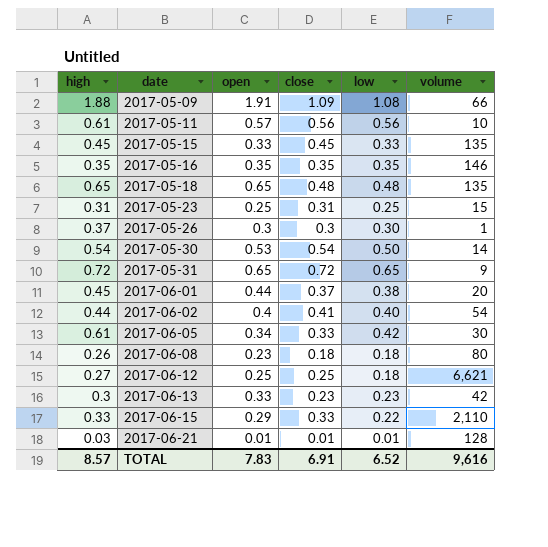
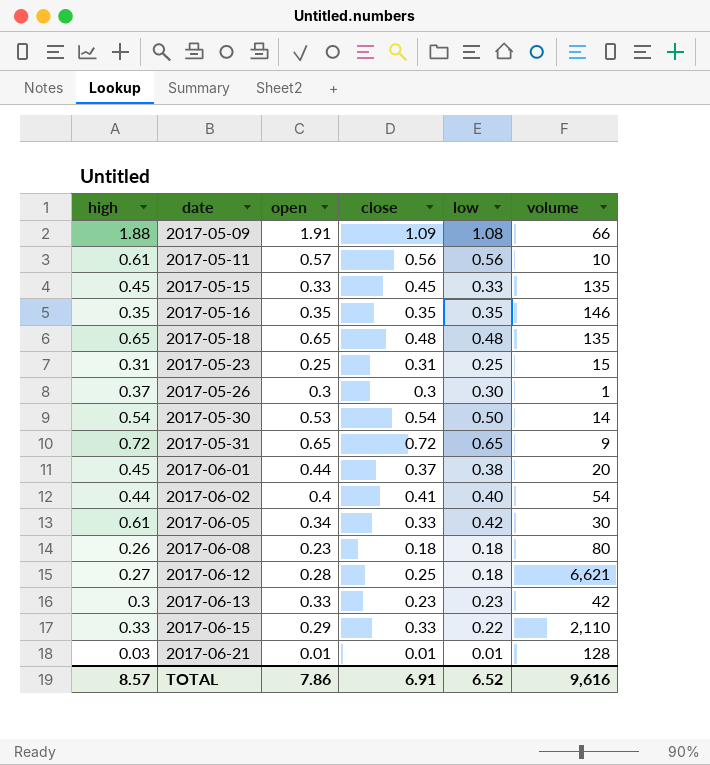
2017-06-12 | open: 0.25 -> 0.28
TOTAL | open: 7.83 -> 7.86

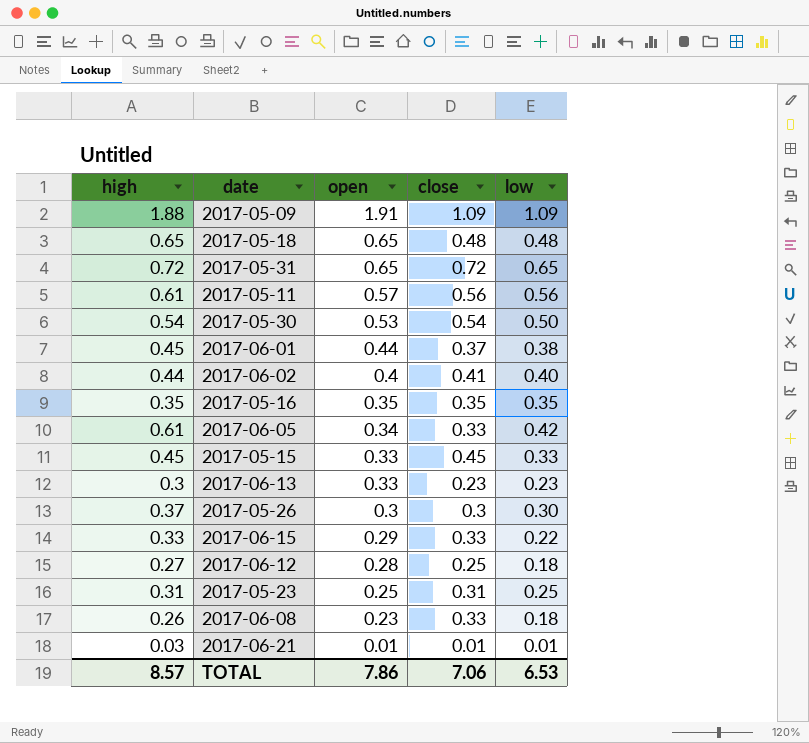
row order: date ascending -> open descending
column volume | position: 6 -> none
2017-05-09 | low: 1.08 -> 1.09
2017-06-08 | close: 0.18 -> 0.33
TOTAL | close: 6.91 -> 7.06
TOTAL | low: 6.52 -> 6.53

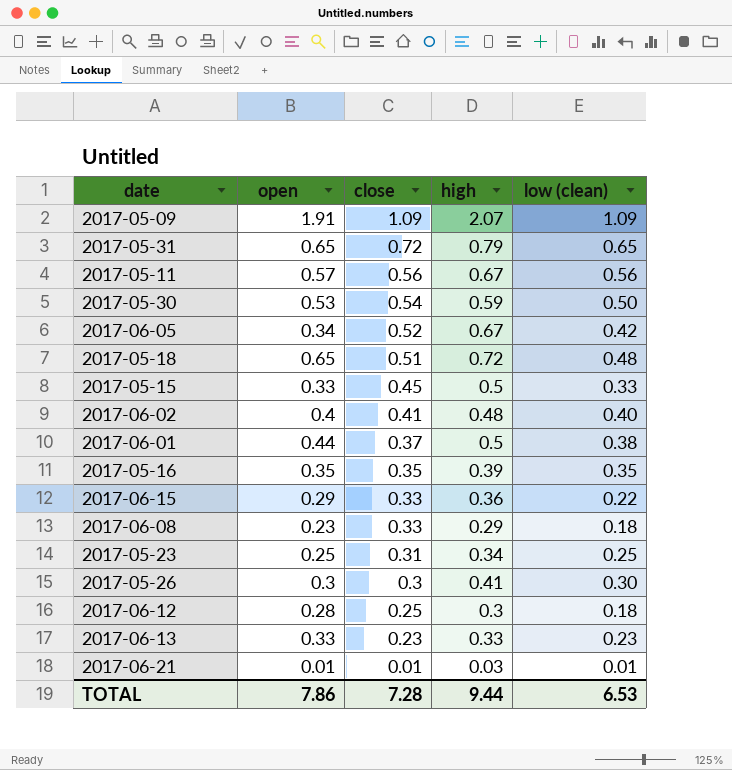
row order: open descending -> close descending
column high | position: 1 -> 4
column name: low -> low (clean)
2017-05-09 | high: 1.88 -> 2.07
2017-05-31 | high: 0.72 -> 0.79
2017-05-11 | high: 0.61 -> 0.67
2017-05-30 | high: 0.54 -> 0.59
2017-06-05 | close: 0.33 -> 0.52
2017-06-05 | high: 0.61 -> 0.67
2017-05-18 | close: 0.48 -> 0.51
2017-05-18 | high: 0.65 -> 0.72
2017-05-15 | high: 0.45 -> 0.5
2017-06-02 | high: 0.44 -> 0.48
2017-06-01 | high: 0.45 -> 0.5
2017-05-16 | high: 0.35 -> 0.39
2017-06-15 | high: 0.33 -> 0.36
2017-06-08 | high: 0.26 -> 0.29
2017-05-23 | high: 0.31 -> 0.34
2017-05-26 | high: 0.37 -> 0.41
2017-06-12 | high: 0.27 -> 0.3
2017-06-13 | high: 0.3 -> 0.33
TOTAL | close: 7.06 -> 7.28
TOTAL | high: 8.57 -> 9.44

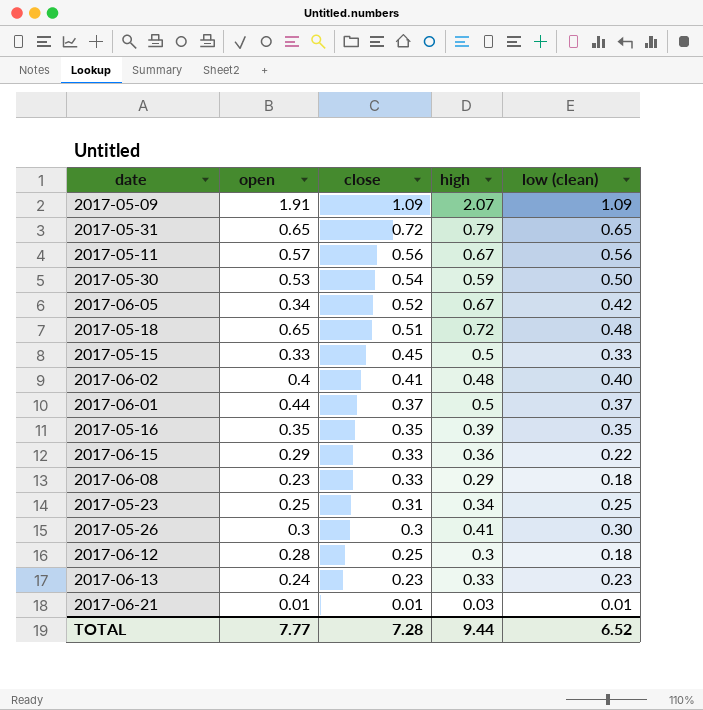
2017-06-01 | low (clean): 0.38 -> 0.37
2017-06-13 | open: 0.33 -> 0.24
TOTAL | open: 7.86 -> 7.77
TOTAL | low (clean): 6.53 -> 6.52

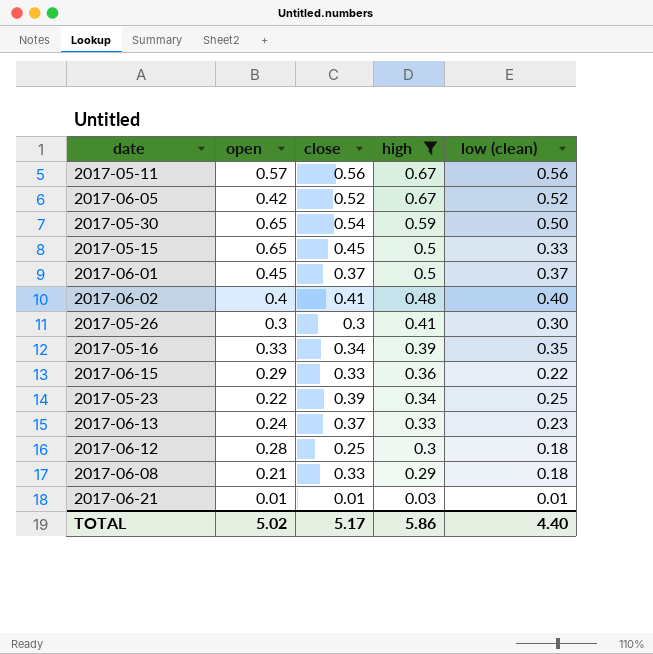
filter: none -> high <= 0.67
row order: close descending -> high descending
2017-06-05 | open: 0.34 -> 0.42
2017-06-05 | low (clean): 0.42 -> 0.52
2017-05-30 | open: 0.53 -> 0.65
2017-05-15 | open: 0.33 -> 0.65
2017-06-01 | open: 0.44 -> 0.45
2017-05-16 | open: 0.35 -> 0.33
2017-05-16 | close: 0.35 -> 0.34
2017-05-23 | open: 0.25 -> 0.22
2017-05-23 | close: 0.31 -> 0.39
2017-06-13 | close: 0.23 -> 0.37
2017-06-08 | open: 0.23 -> 0.21
TOTAL | open: 7.77 -> 5.02
TOTAL | close: 7.28 -> 5.17
TOTAL | high: 9.44 -> 5.86
TOTAL | low (clean): 6.52 -> 4.40

